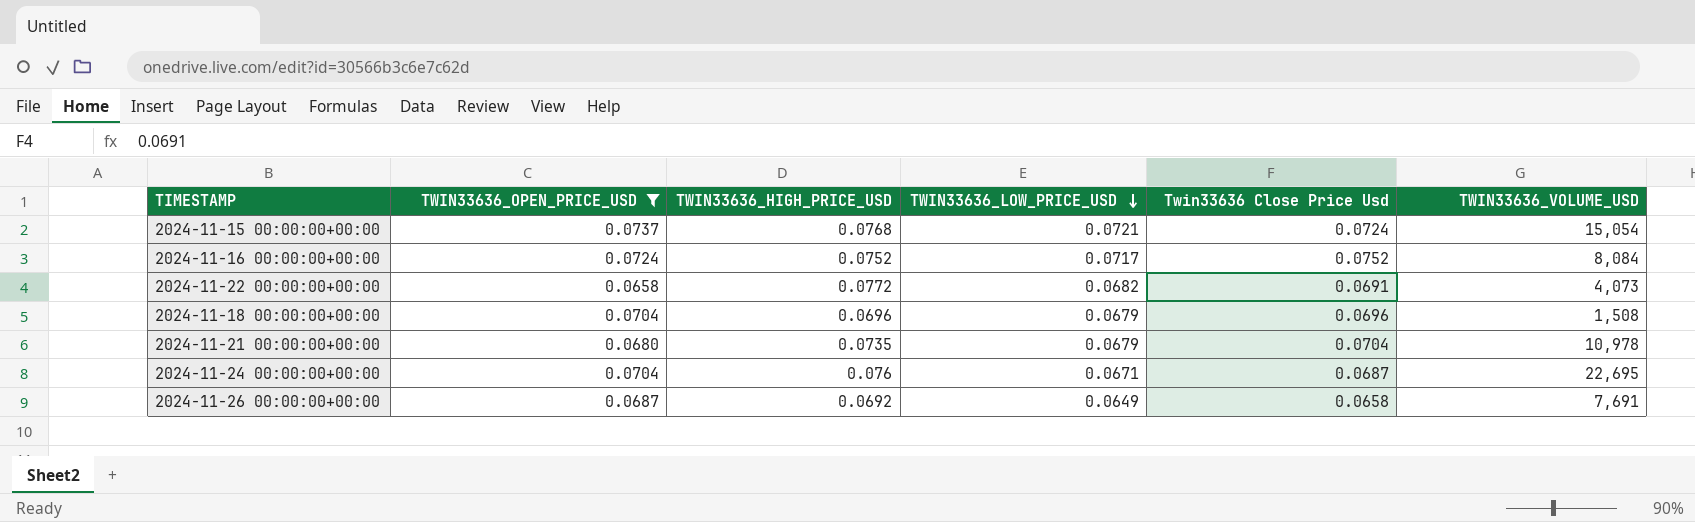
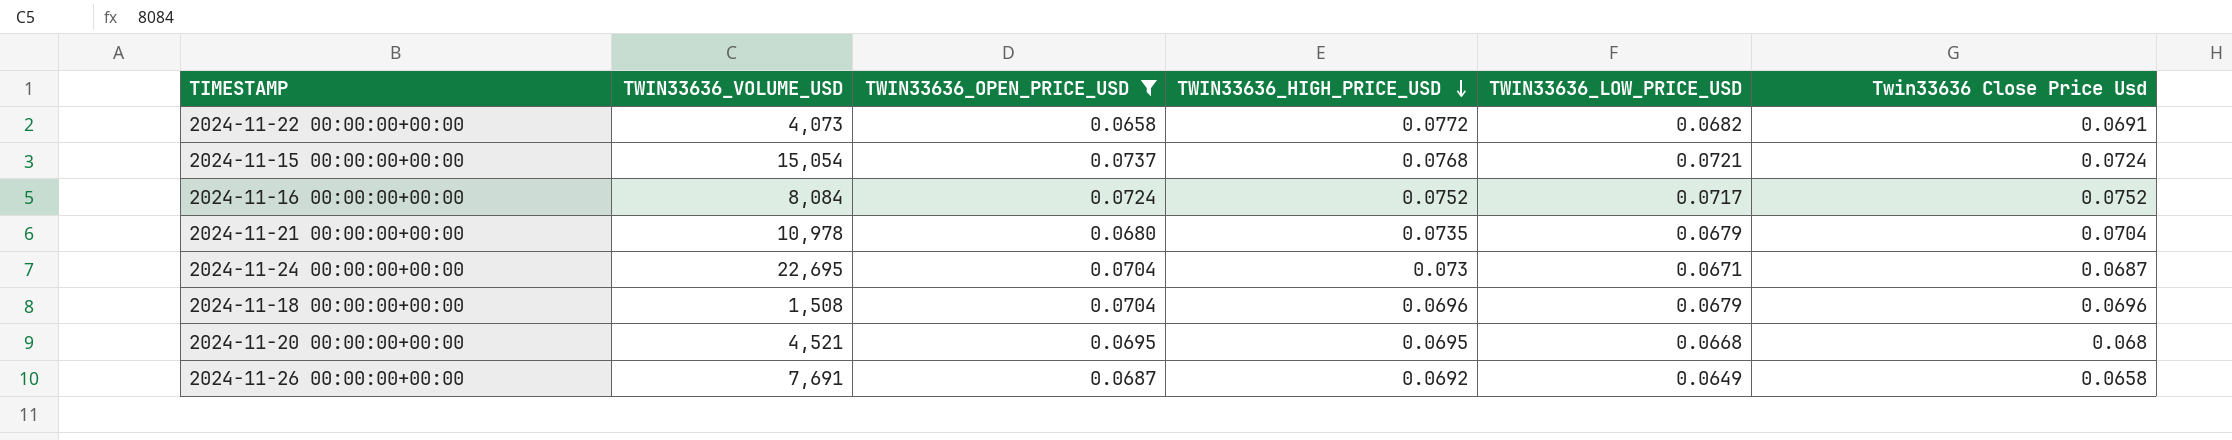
row order: TWIN33636_LOW_PRICE_USD descending -> TWIN33636_HIGH_PRICE_USD descending
column TWIN33636_VOLUME_USD | position: 6 -> 2
2024-11-24 00:00:00+00:00 | TWIN33636_HIGH_PRICE_USD: 0.076 -> 0.073
row 2024-11-20 00:00:00+00:00: none -> 4,521 | 0.0695 | 0.0695 | 0.0668 | 0.068

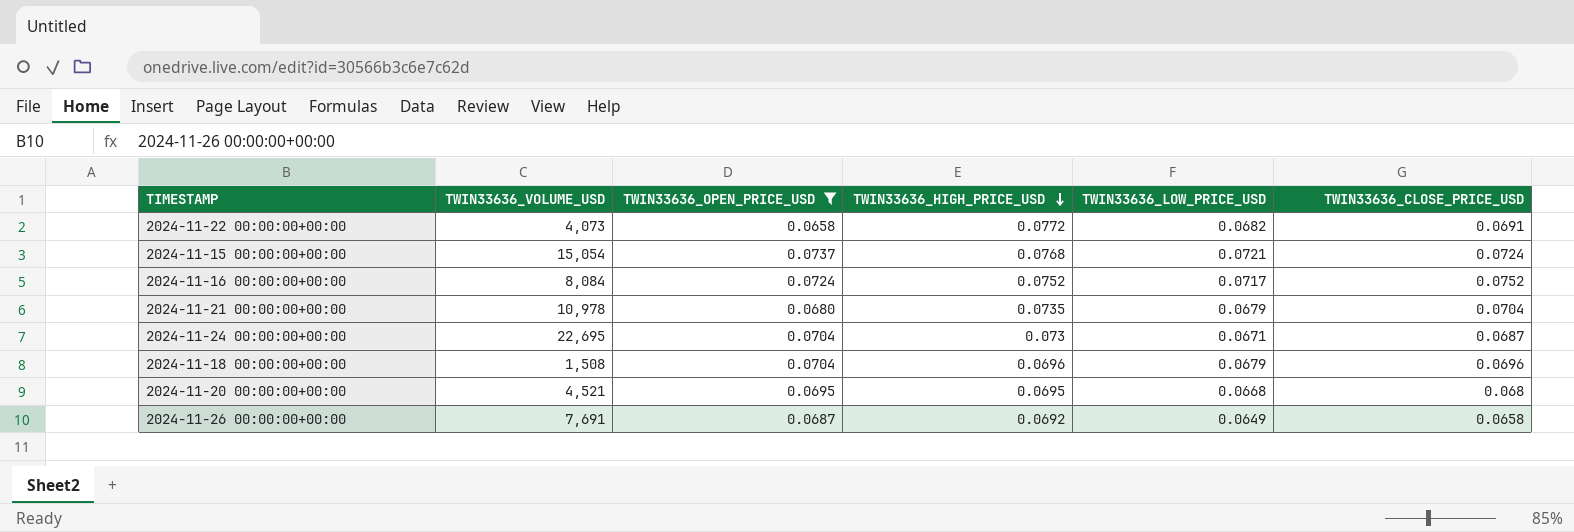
column name: Twin33636 Close Price Usd -> TWIN33636_CLOSE_PRICE_USD

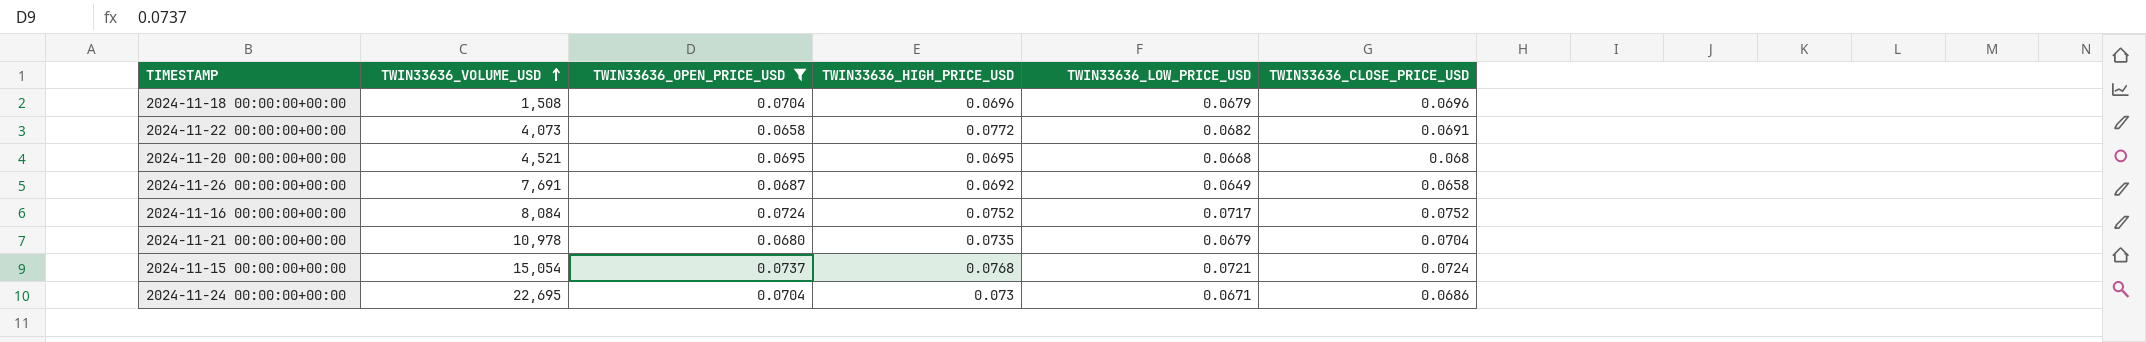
row order: TWIN33636_HIGH_PRICE_USD descending -> TWIN33636_VOLUME_USD ascending
2024-11-24 00:00:00+00:00 | TWIN33636_CLOSE_PRICE_USD: 0.0687 -> 0.0686

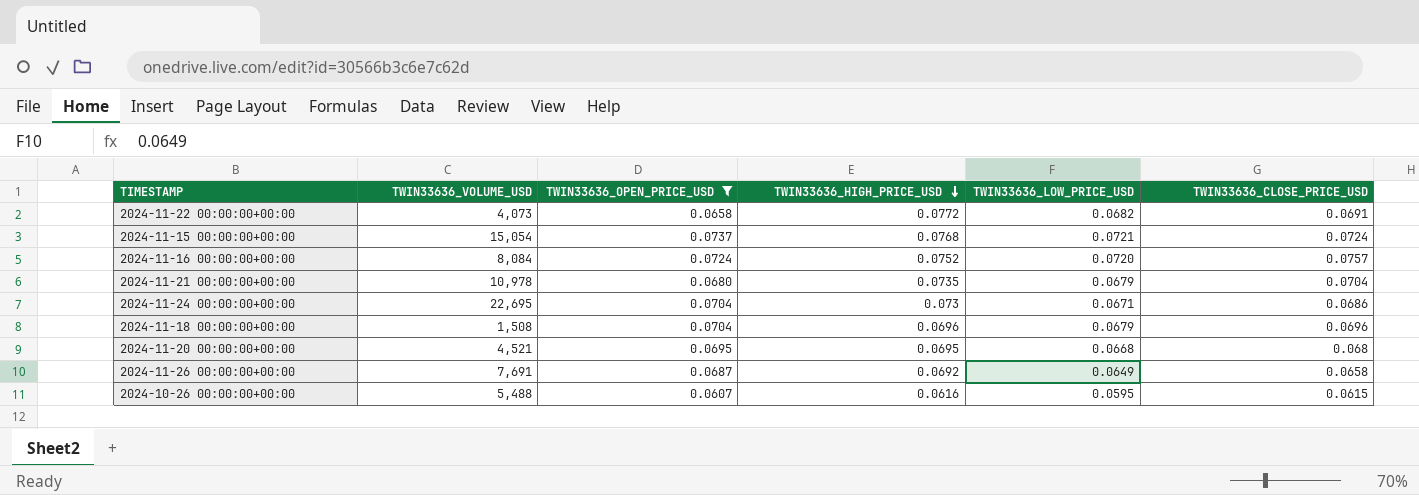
row order: TWIN33636_VOLUME_USD ascending -> TWIN33636_HIGH_PRICE_USD descending
2024-11-16 00:00:00+00:00 | TWIN33636_LOW_PRICE_USD: 0.0717 -> 0.0720
2024-11-16 00:00:00+00:00 | TWIN33636_CLOSE_PRICE_USD: 0.0752 -> 0.0757
row 2024-10-26 00:00:00+00:00: none -> 5,488 | 0.0607 | 0.0616 | 0.0595 | 0.0615

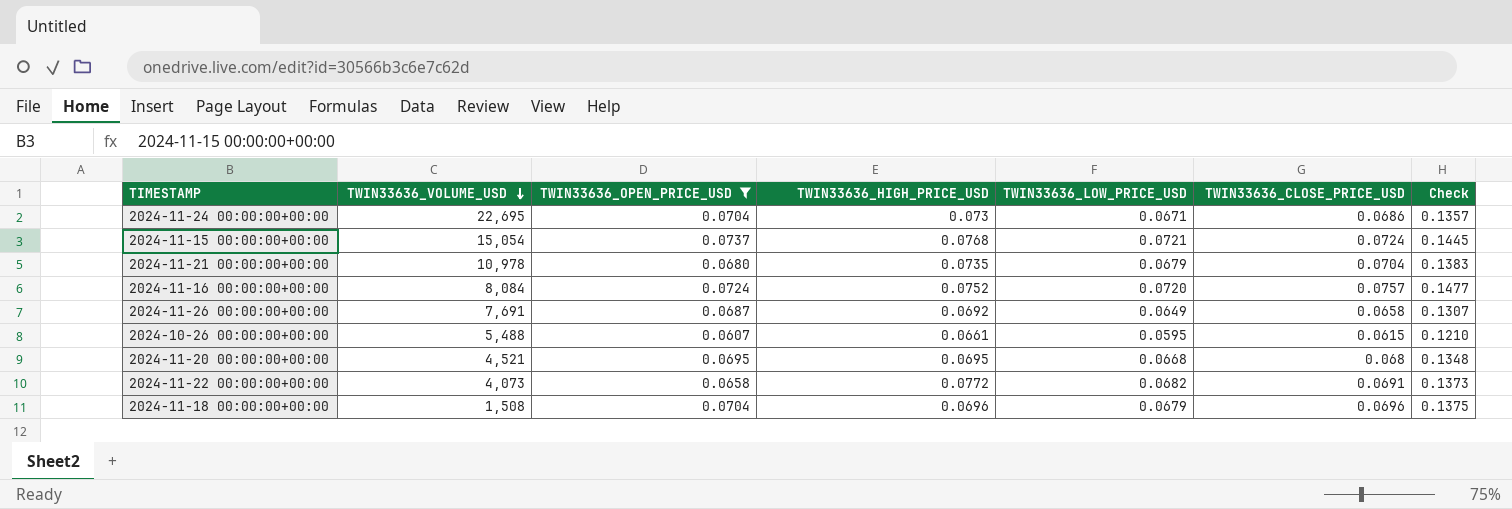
row order: TWIN33636_HIGH_PRICE_USD descending -> TWIN33636_VOLUME_USD descending
column Check | formula: none -> [TWIN33636_LOW_PRICE_USD] + [TWIN33636_CLOSE_PRICE_USD]
2024-10-26 00:00:00+00:00 | TWIN33636_HIGH_PRICE_USD: 0.0616 -> 0.0661

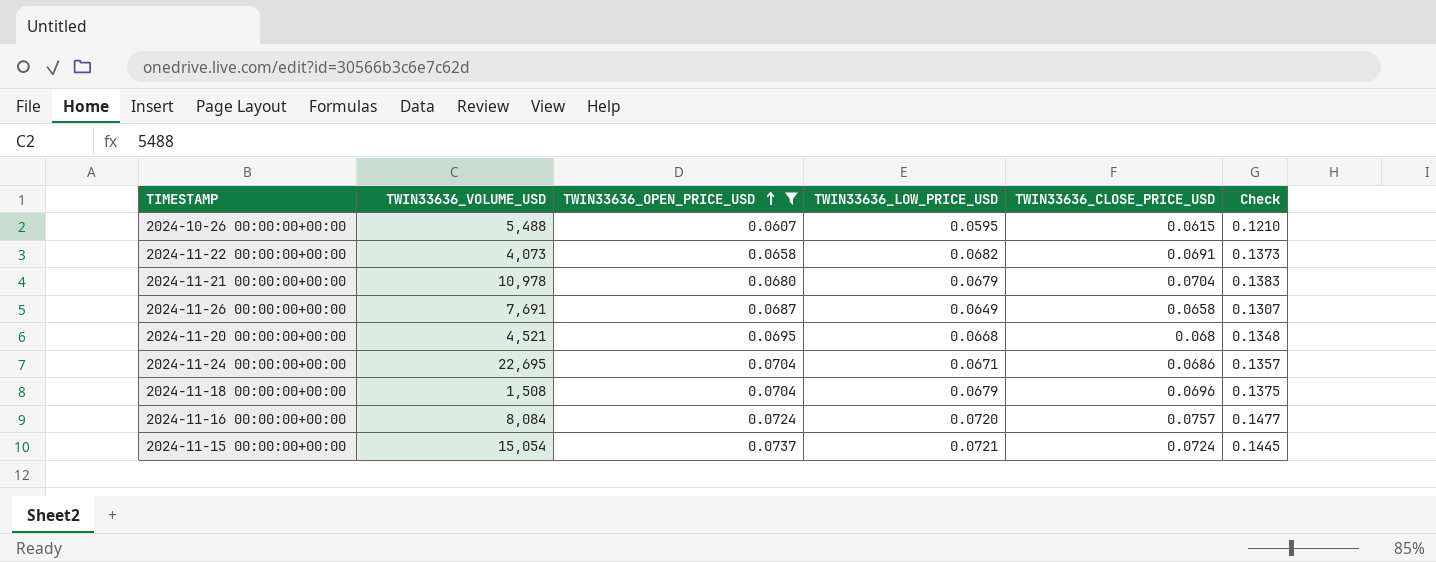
row order: TWIN33636_VOLUME_USD descending -> TWIN33636_OPEN_PRICE_USD ascending
column TWIN33636_HIGH_PRICE_USD | position: 4 -> none

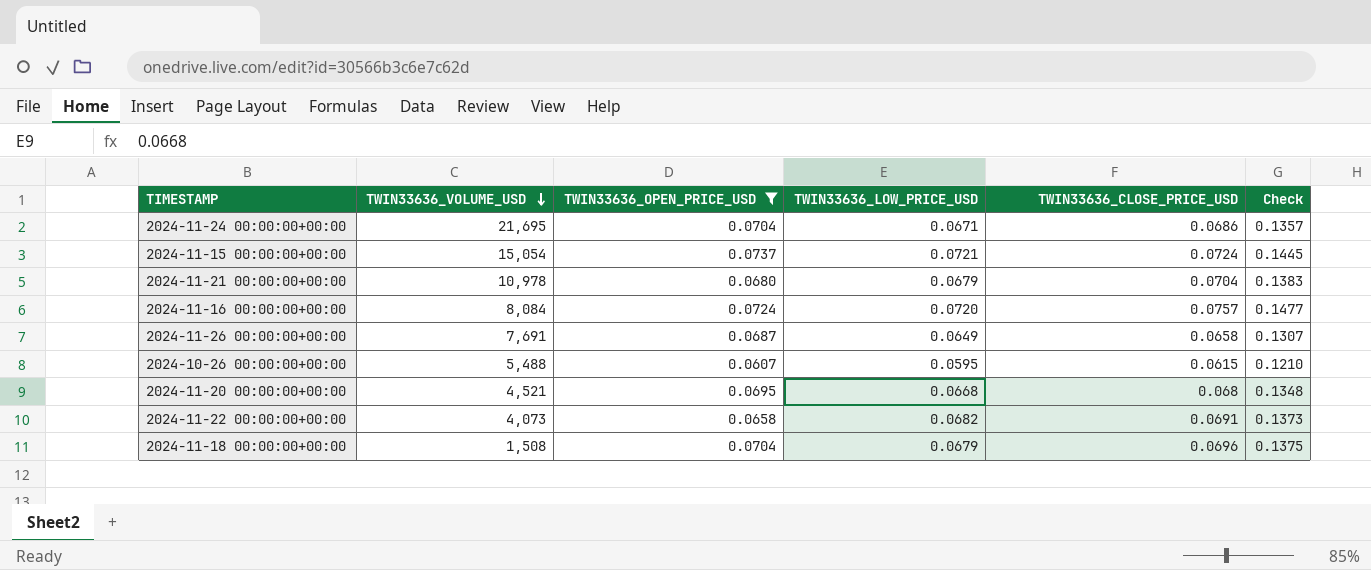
row order: TWIN33636_OPEN_PRICE_USD ascending -> TWIN33636_VOLUME_USD descending
2024-11-24 00:00:00+00:00 | TWIN33636_VOLUME_USD: 22,695 -> 21,695

